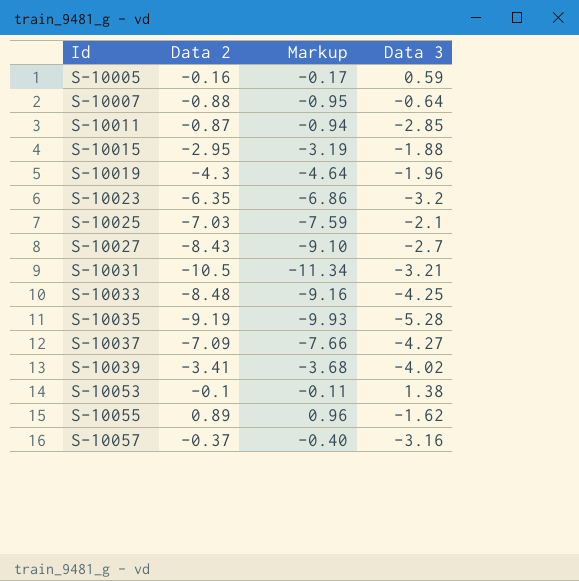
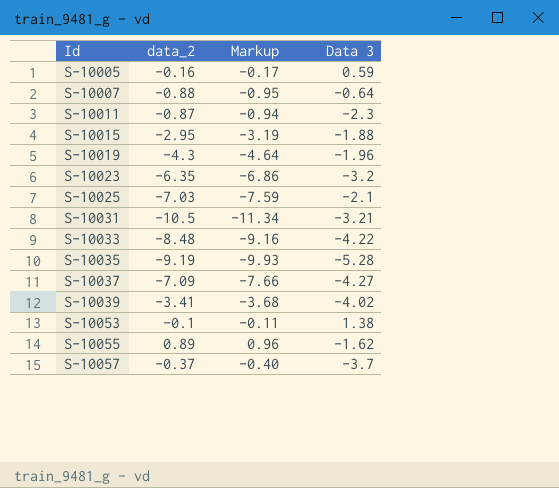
column name: Data 2 -> data_2
row S-10027: -8.43 | -9.10 | -2.7 -> none
S-10011 | Data 3: -2.85 -> -2.3
S-10033 | Data 3: -4.25 -> -4.22
S-10057 | Data 3: -3.16 -> -3.7

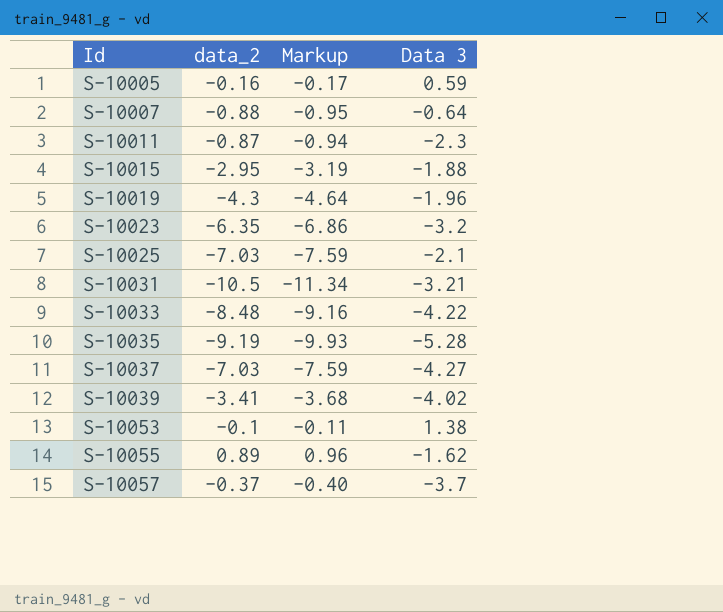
S-10037 | data_2: -7.09 -> -7.03
S-10037 | Markup: -7.66 -> -7.59

